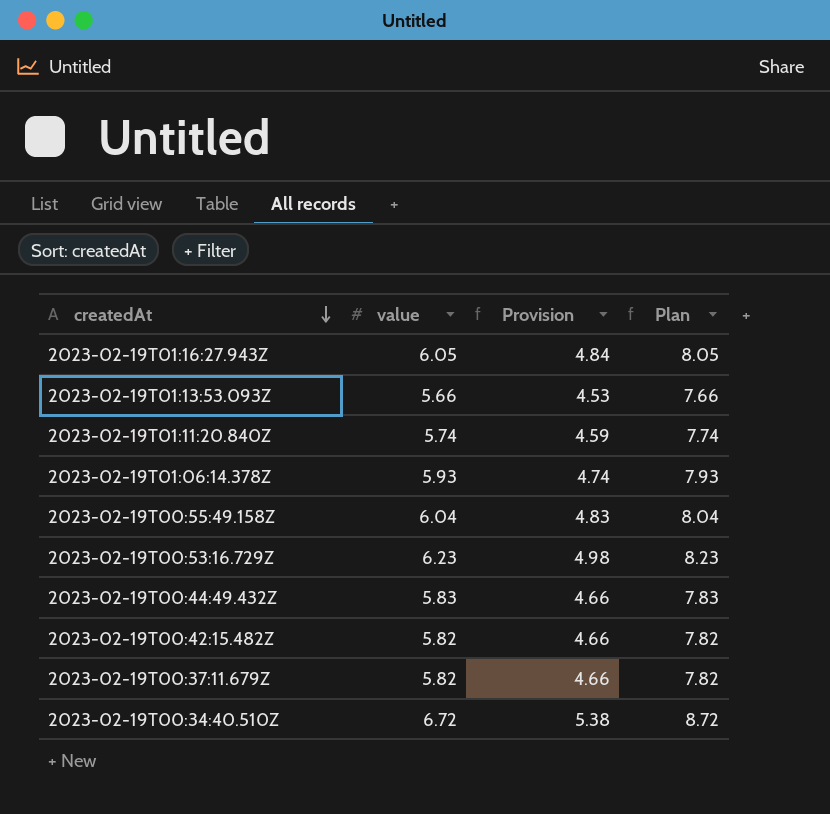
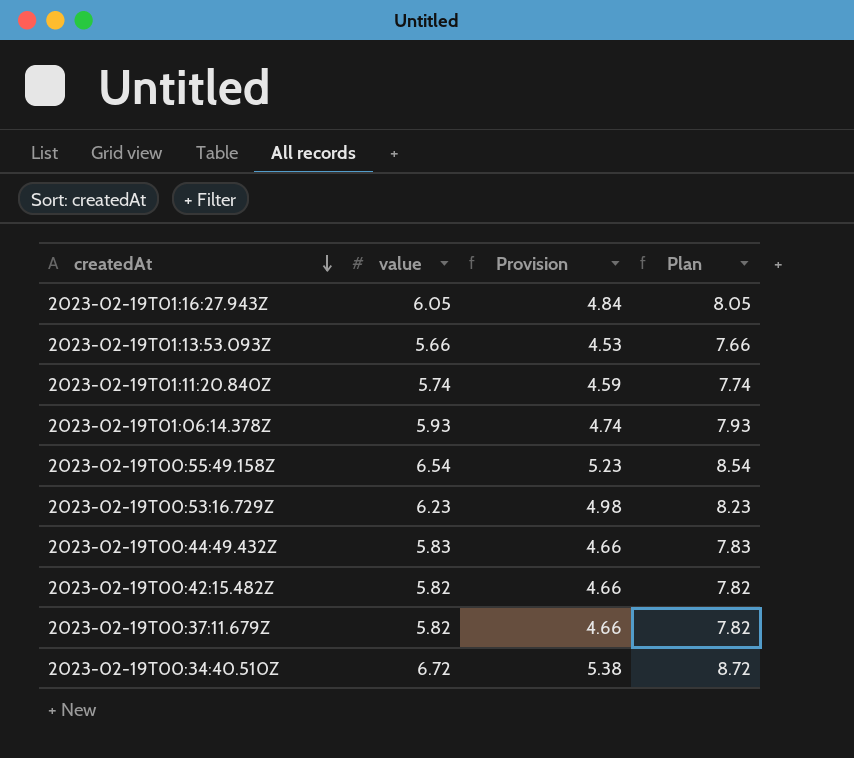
2023-02-19T00:55:49.158Z | value: 6.04 -> 6.54
2023-02-19T00:55:49.158Z | Provision: 4.83 -> 5.23
2023-02-19T00:55:49.158Z | Plan: 8.04 -> 8.54

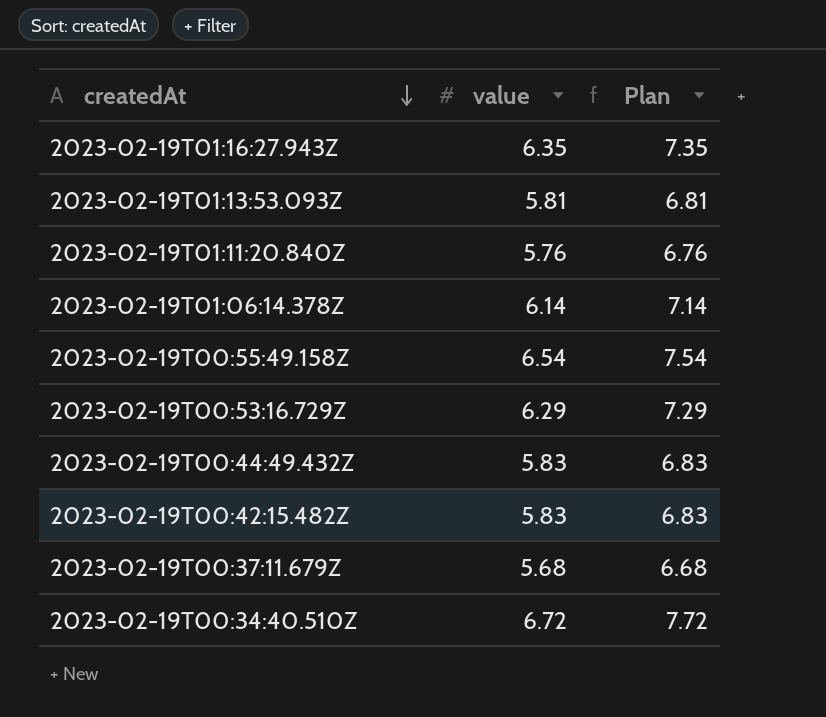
column Provision | formula: [value] * 0.8 -> none
column Plan | formula: [value] + 2 -> [value] + 1
2023-02-19T01:16:27.943Z | value: 6.05 -> 6.35
2023-02-19T01:13:53.093Z | value: 5.66 -> 5.81
2023-02-19T01:11:20.840Z | value: 5.74 -> 5.76
2023-02-19T01:06:14.378Z | value: 5.93 -> 6.14
2023-02-19T00:53:16.729Z | value: 6.23 -> 6.29
2023-02-19T00:42:15.482Z | value: 5.82 -> 5.83
2023-02-19T00:37:11.679Z | value: 5.82 -> 5.68

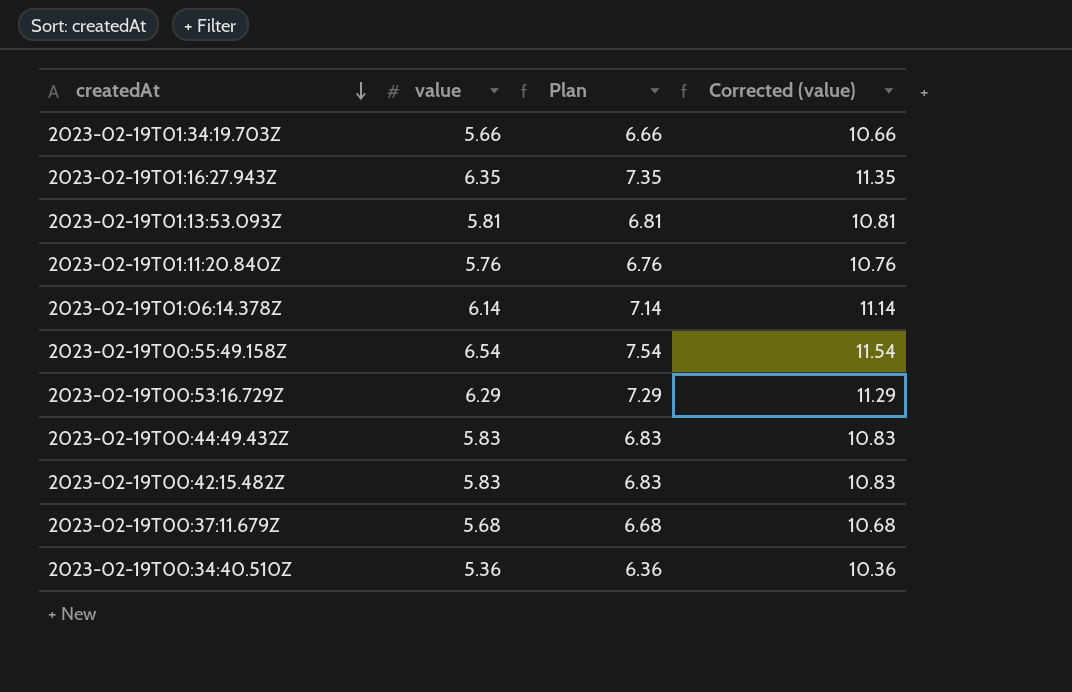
column Corrected (value) | formula: none -> [value] + 5
row 2023-02-19T01:34:19.703Z: none -> 5.66 | 6.66 | 10.66
2023-02-19T00:34:40.510Z | value: 6.72 -> 5.36
2023-02-19T00:34:40.510Z | Plan: 7.72 -> 6.36

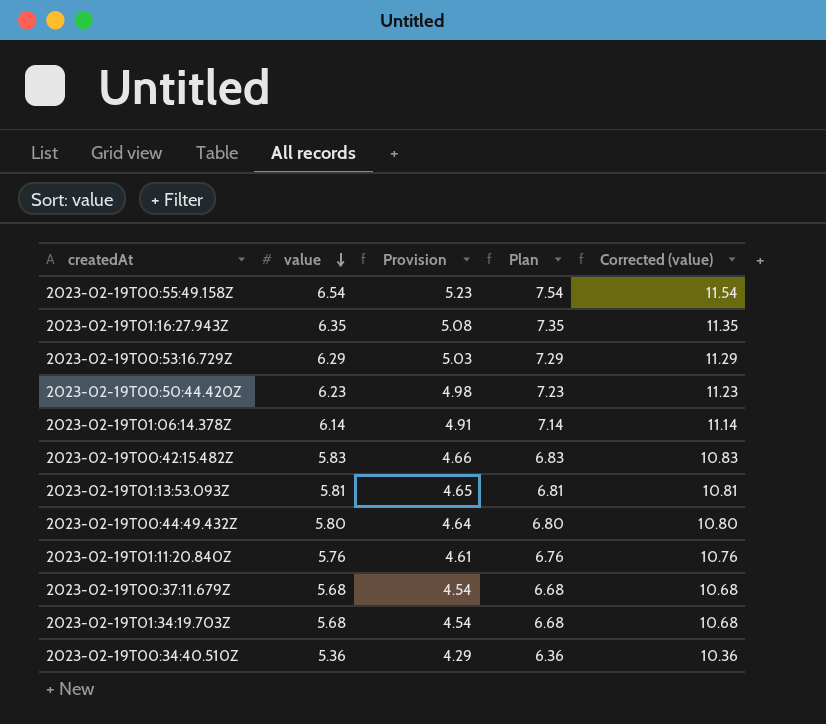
row order: createdAt descending -> value descending
column Provision | formula: none -> [value] * 0.8
row 2023-02-19T00:50:44.420Z: none -> 6.23 | 4.98 | 7.23 | 11.23
2023-02-19T00:44:49.432Z | value: 5.83 -> 5.80
2023-02-19T00:44:49.432Z | Plan: 6.83 -> 6.80
2023-02-19T00:44:49.432Z | Corrected (value): 10.83 -> 10.80
2023-02-19T01:34:19.703Z | value: 5.66 -> 5.68
2023-02-19T01:34:19.703Z | Plan: 6.66 -> 6.68
2023-02-19T01:34:19.703Z | Corrected (value): 10.66 -> 10.68

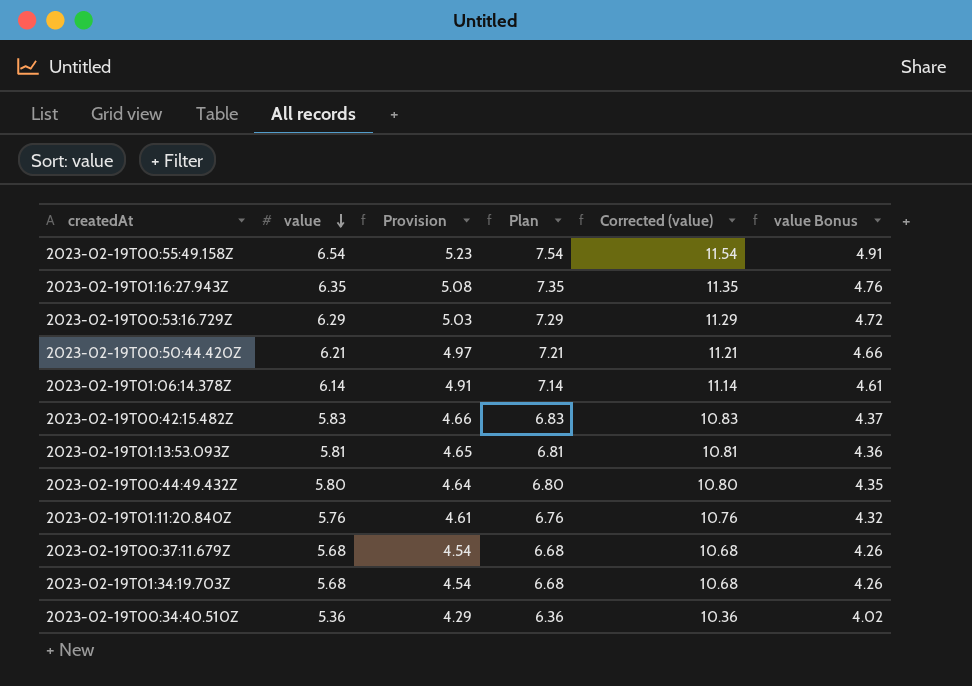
column value Bonus | formula: none -> [value] * 0.75
2023-02-19T00:50:44.420Z | value: 6.23 -> 6.21
2023-02-19T00:50:44.420Z | Provision: 4.98 -> 4.97
2023-02-19T00:50:44.420Z | Plan: 7.23 -> 7.21
2023-02-19T00:50:44.420Z | Corrected (value): 11.23 -> 11.21

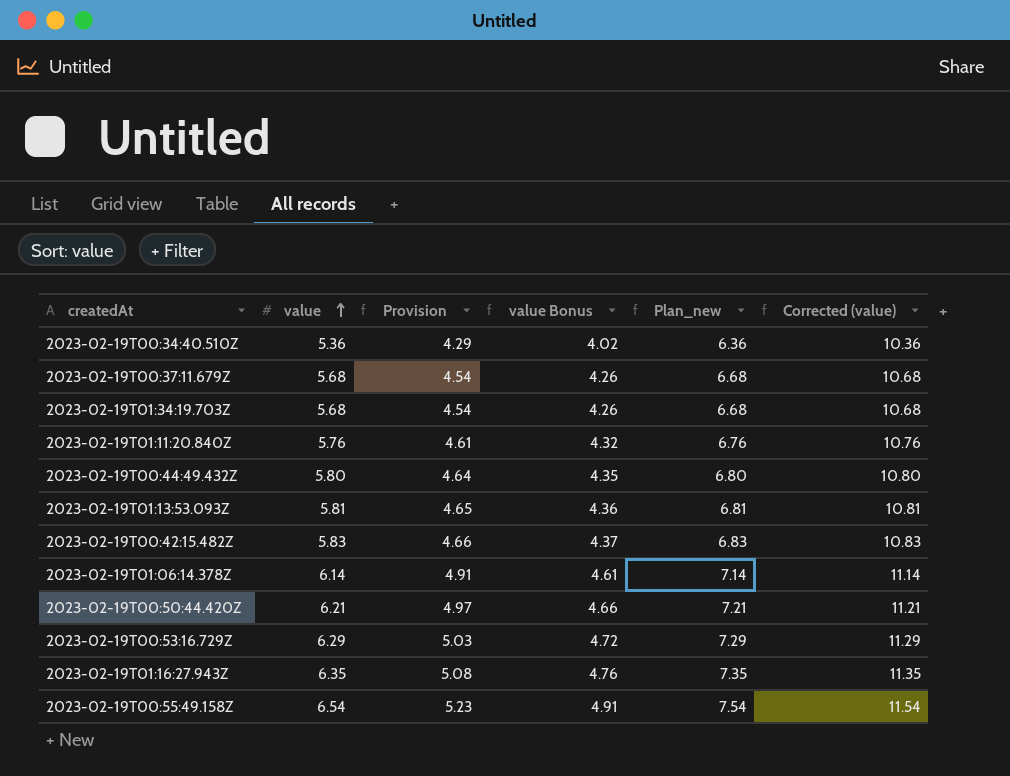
row order: value descending -> value ascending
column value Bonus | position: 6 -> 4
column name: Plan -> Plan_new

